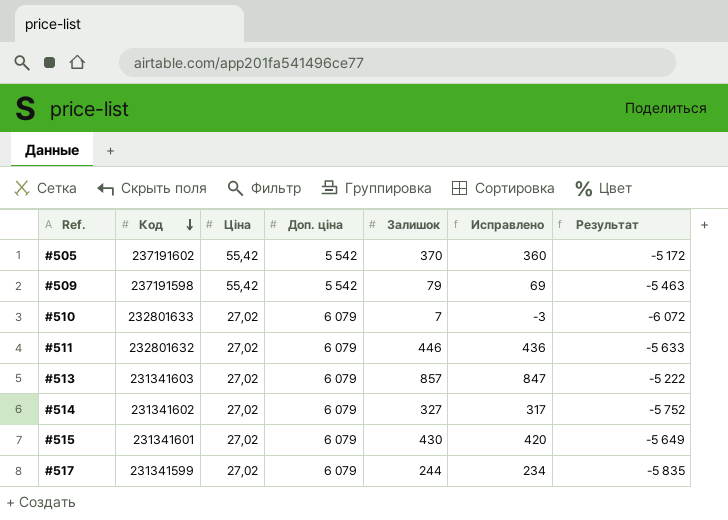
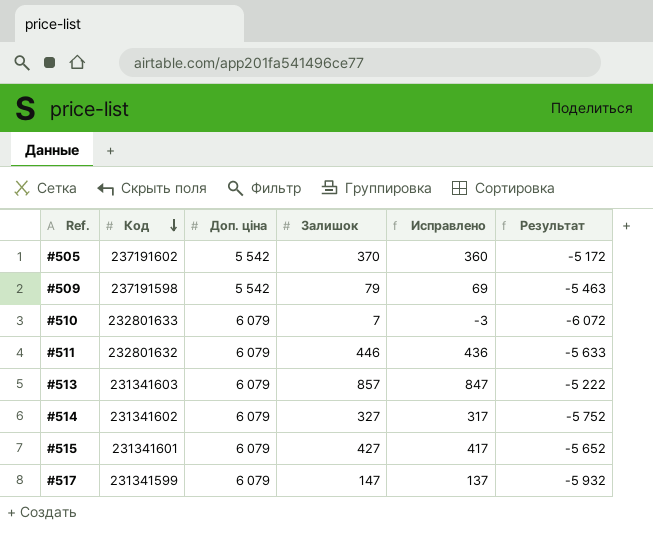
column Ціна | position: 3 -> none
#515 | Залишок: 430 -> 427
#515 | Исправлено: 420 -> 417
#515 | Результат: -5 649 -> -5 652
#517 | Залишок: 244 -> 147
#517 | Исправлено: 234 -> 137
#517 | Результат: -5 835 -> -5 932

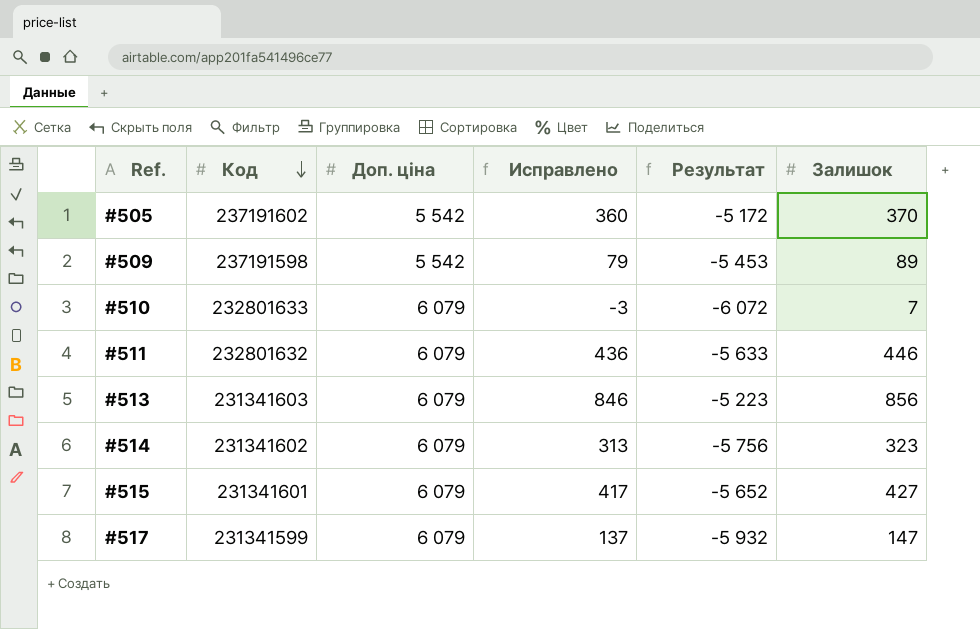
column Залишок | position: 4 -> 6
#509 | Исправлено: 69 -> 79
#509 | Результат: -5 463 -> -5 453
#509 | Залишок: 79 -> 89
#513 | Исправлено: 847 -> 846
#513 | Результат: -5 222 -> -5 223
#513 | Залишок: 857 -> 856
#514 | Исправлено: 317 -> 313
#514 | Результат: -5 752 -> -5 756
#514 | Залишок: 327 -> 323

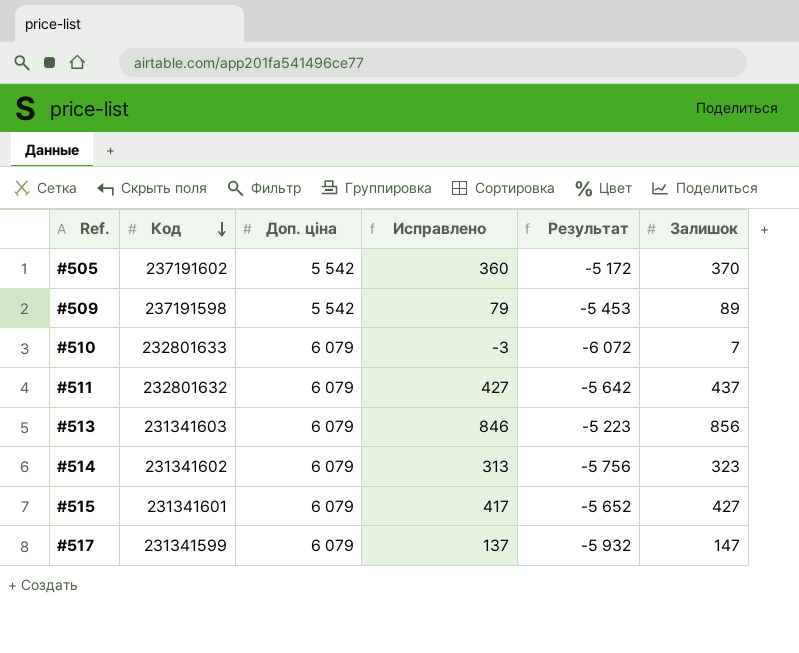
#511 | Исправлено: 436 -> 427
#511 | Результат: -5 633 -> -5 642
#511 | Залишок: 446 -> 437

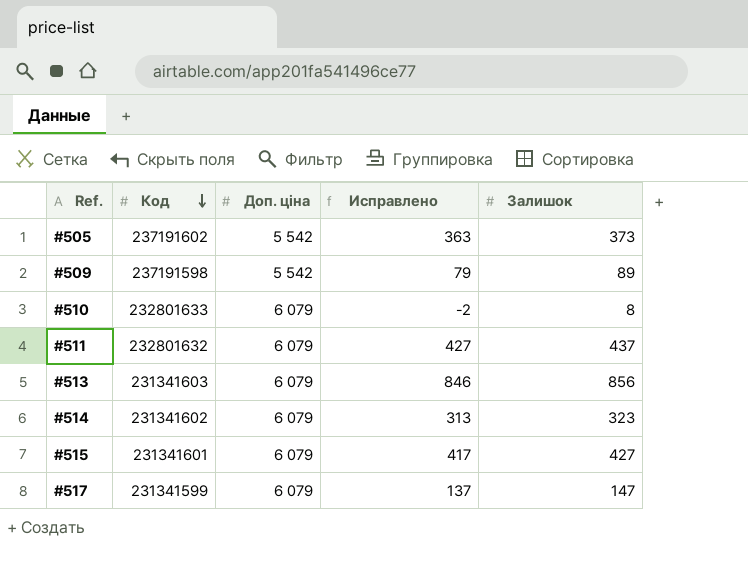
column Результат | formula: [Залишок] - [Доп. ціна] -> none
#505 | Исправлено: 360 -> 363
#505 | Залишок: 370 -> 373
#510 | Исправлено: -3 -> -2
#510 | Залишок: 7 -> 8

